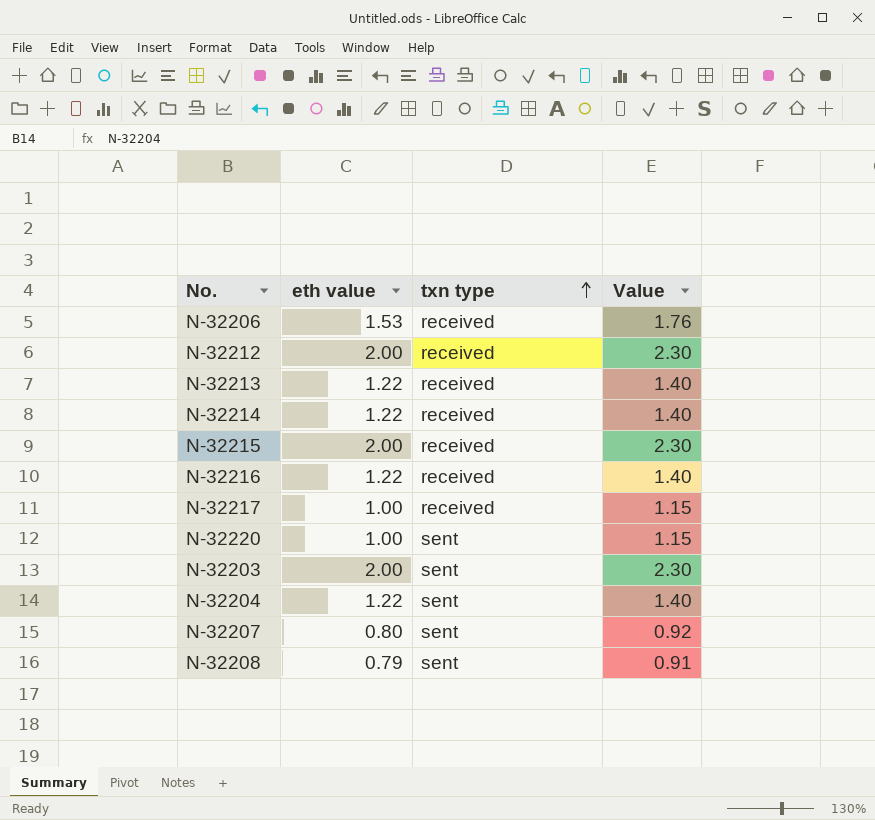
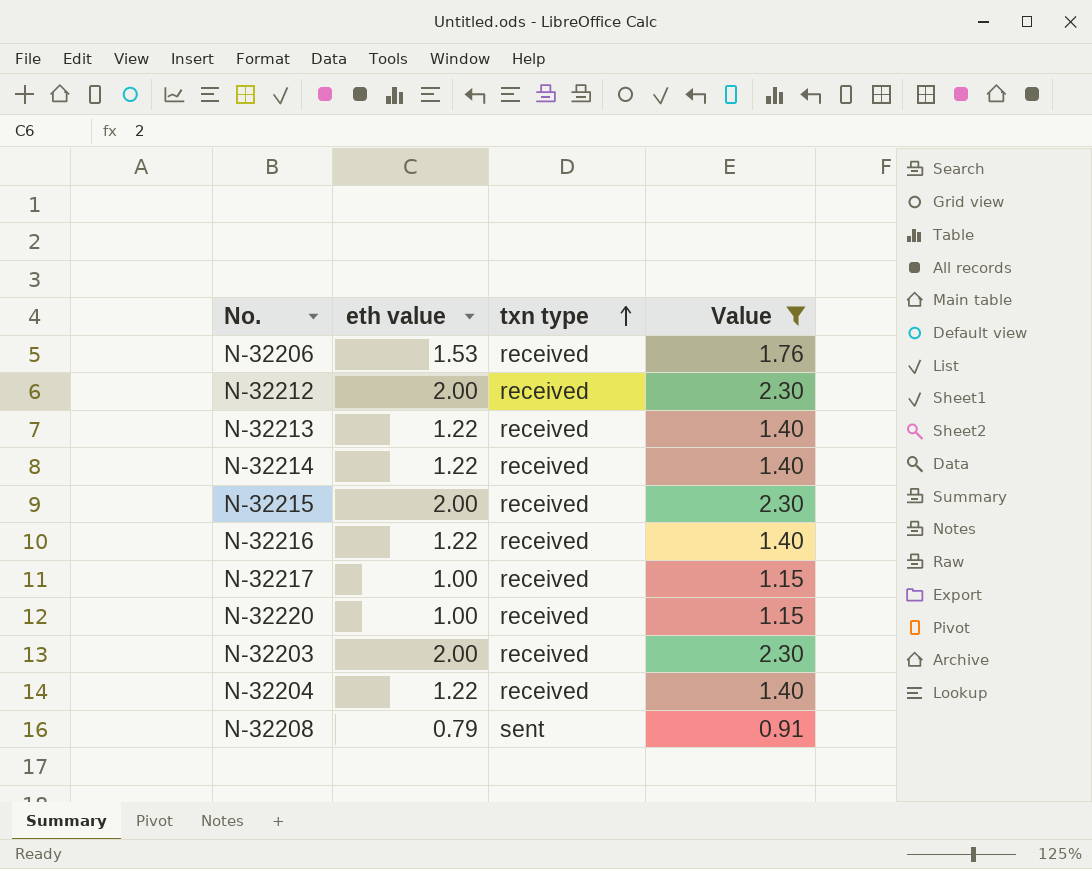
filter: none -> Value != 0.92
N-32220 | txn type: sent -> received
N-32203 | txn type: sent -> received
N-32204 | txn type: sent -> received

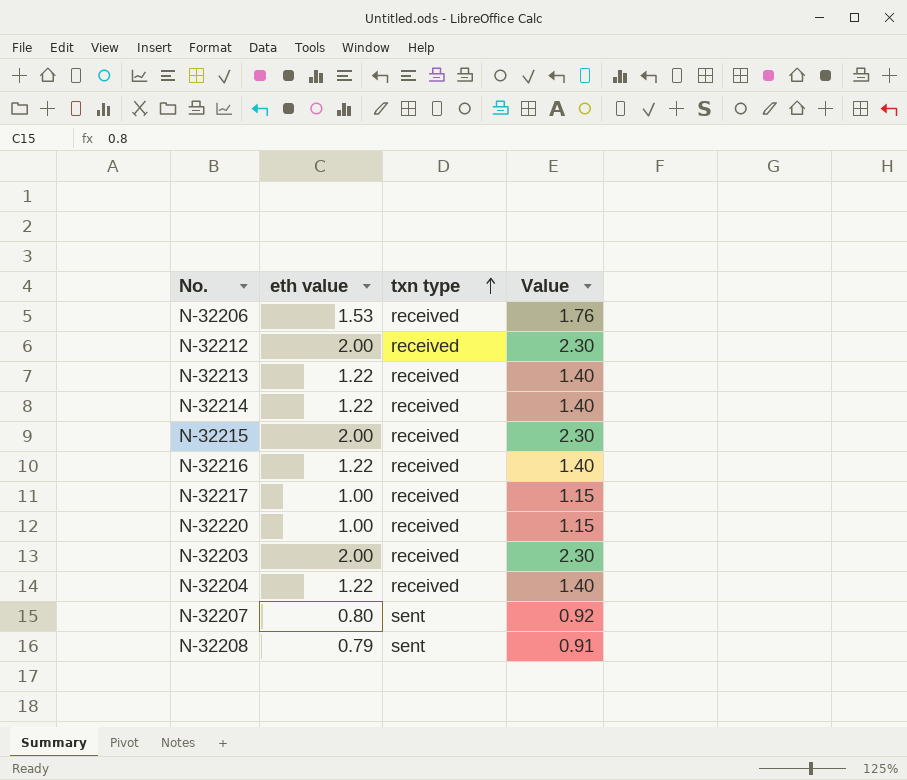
filter: Value != 0.92 -> none

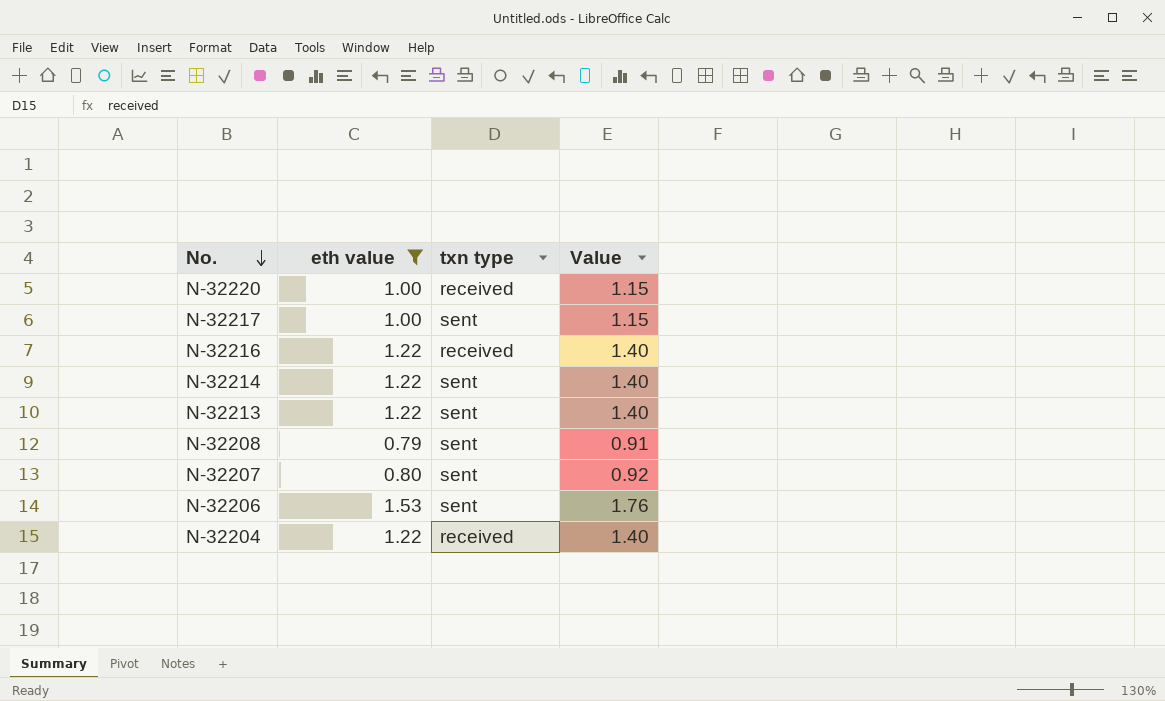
filter: none -> eth value != 2.00
row order: txn type ascending -> No. descending
N-32217 | txn type: received -> sent
N-32214 | txn type: received -> sent
N-32213 | txn type: received -> sent
N-32206 | txn type: received -> sent

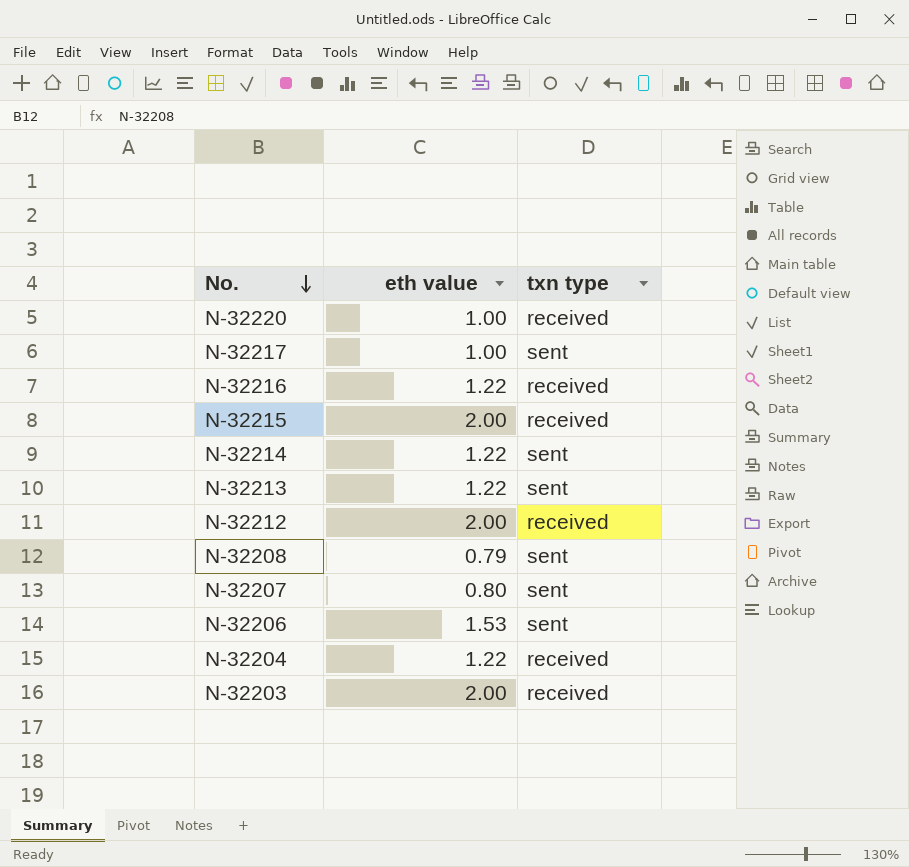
filter: eth value != 2.00 -> none
column Value | formula: [eth value] * 1.15 -> none

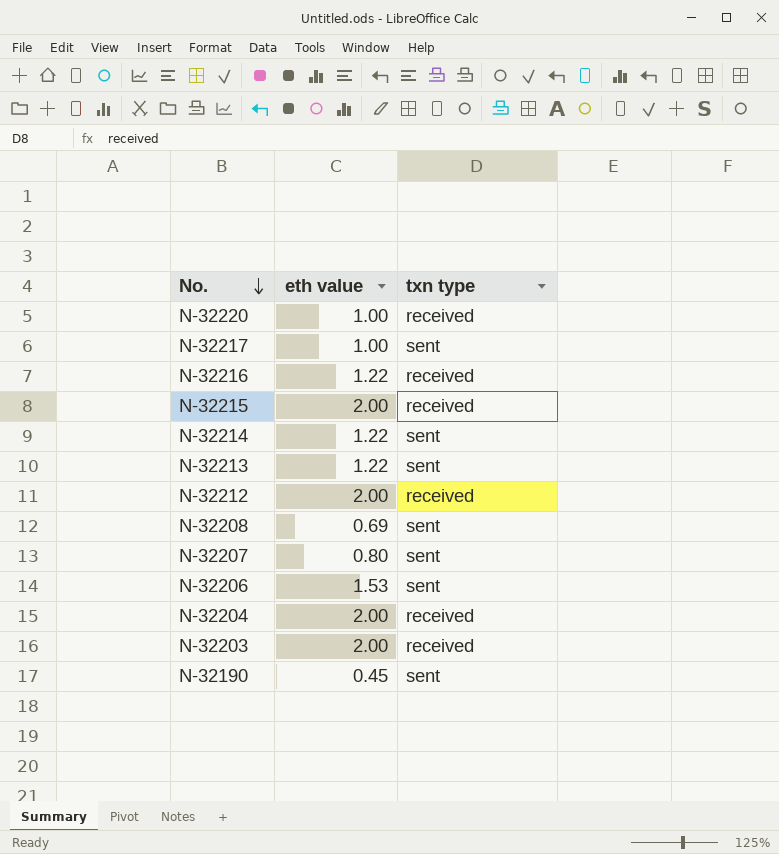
N-32208 | eth value: 0.79 -> 0.69
N-32204 | eth value: 1.22 -> 2.00
row N-32190: none -> 0.45 | sent

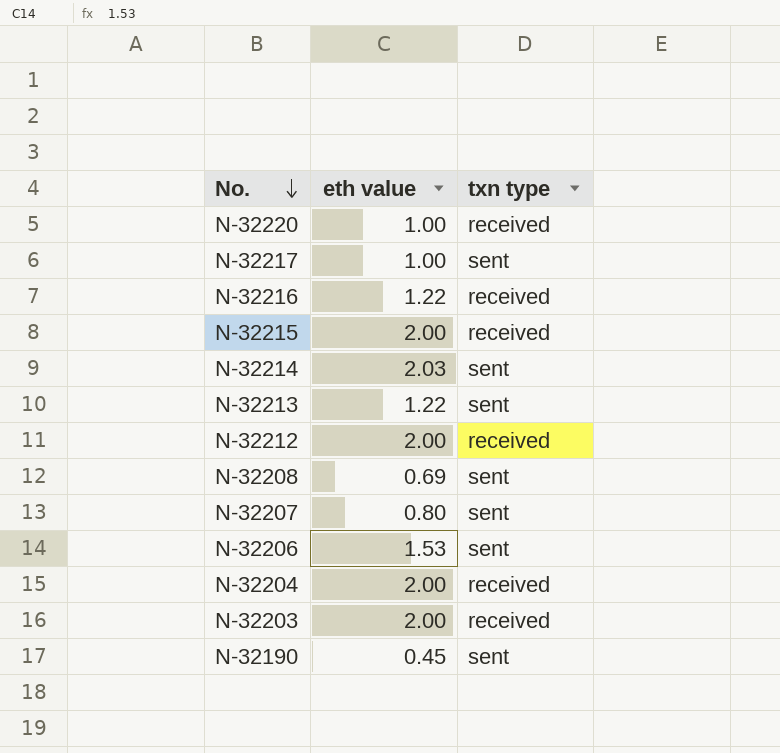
N-32214 | eth value: 1.22 -> 2.03

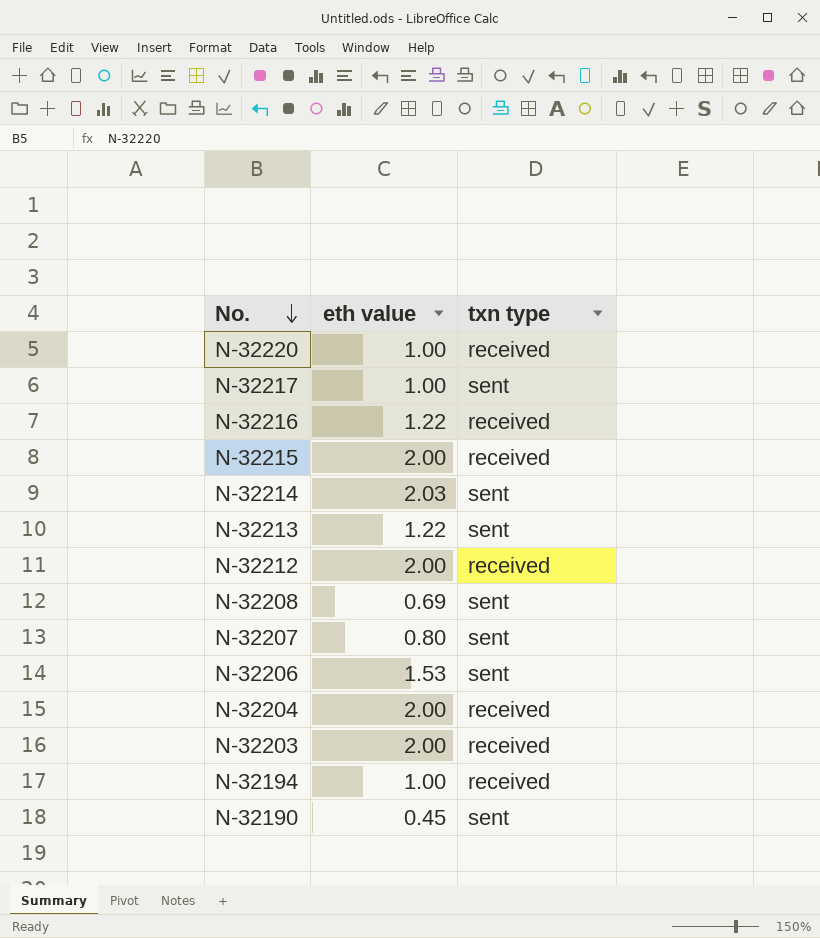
row N-32194: none -> 1.00 | received

